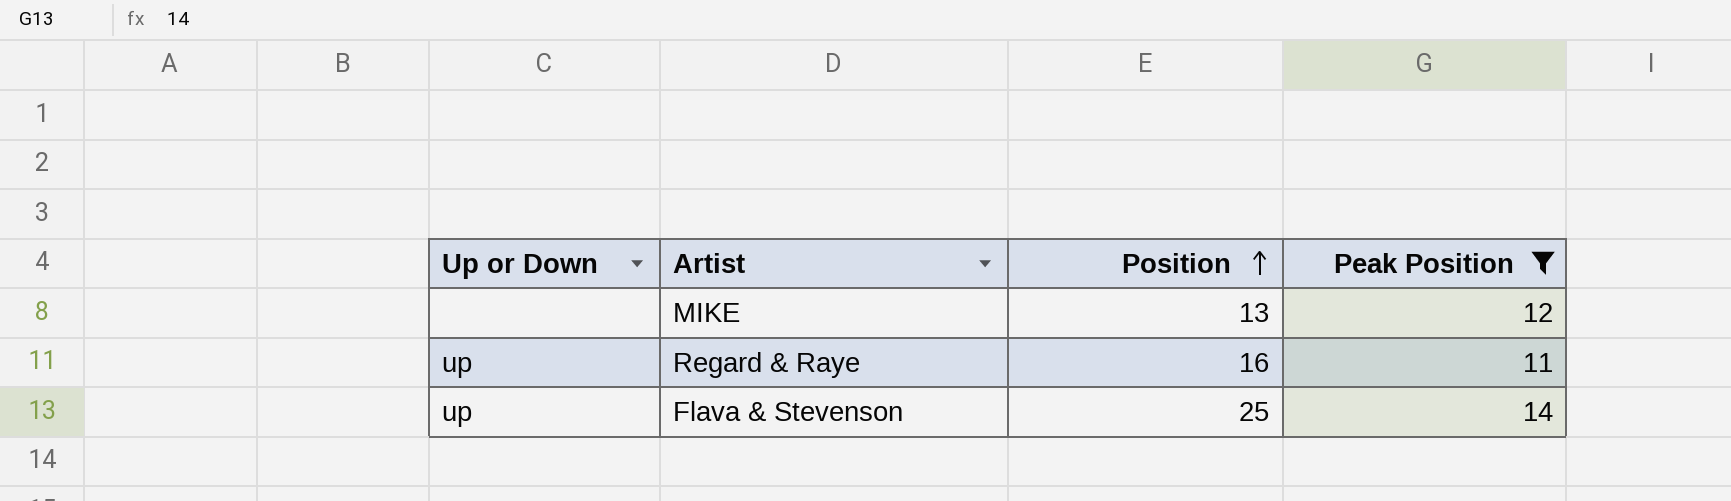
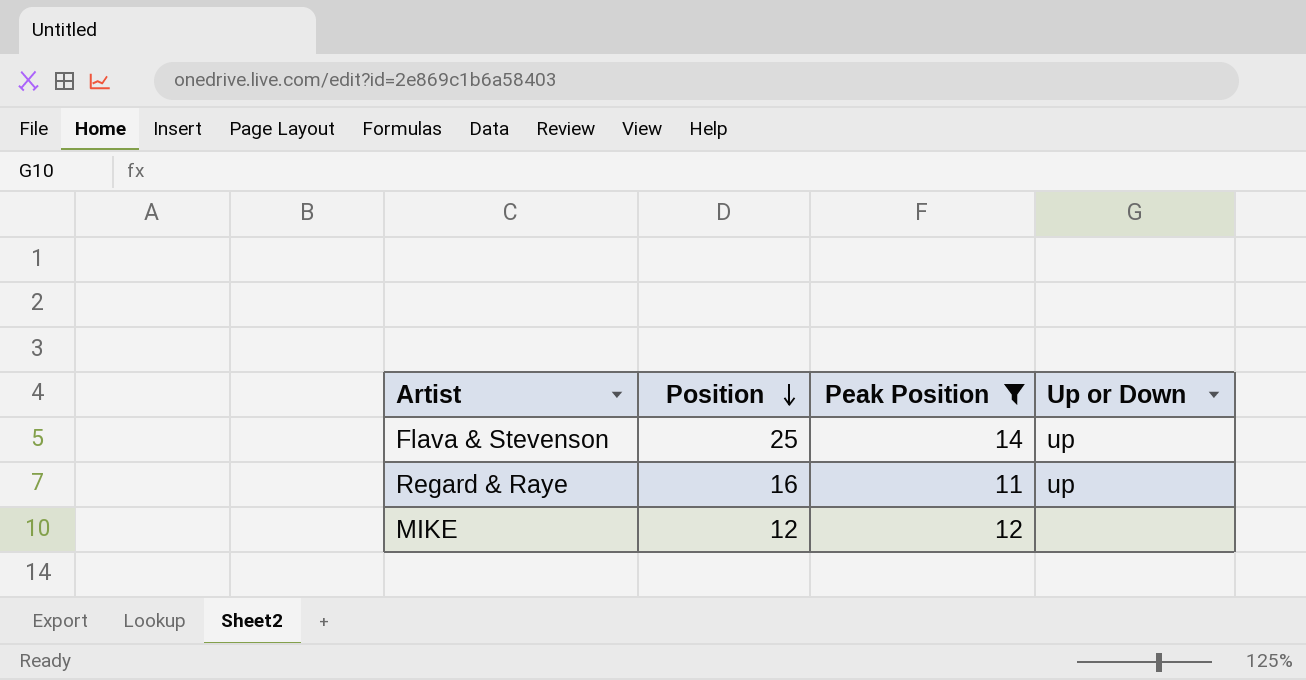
row order: Position ascending -> Position descending
column Up or Down | position: 1 -> 4
MIKE | Position: 13 -> 12

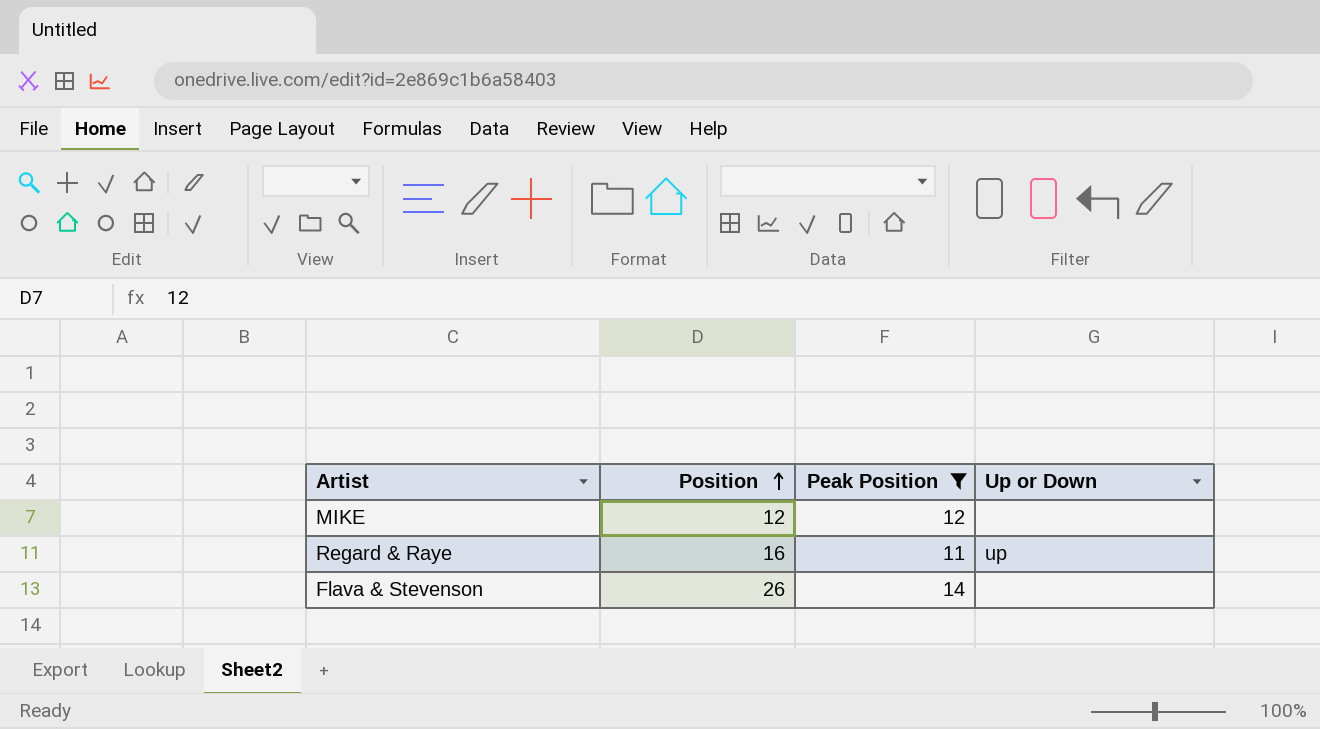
row order: Position descending -> Position ascending
Flava & Stevenson | Position: 25 -> 26
Flava & Stevenson | Up or Down: up -> none

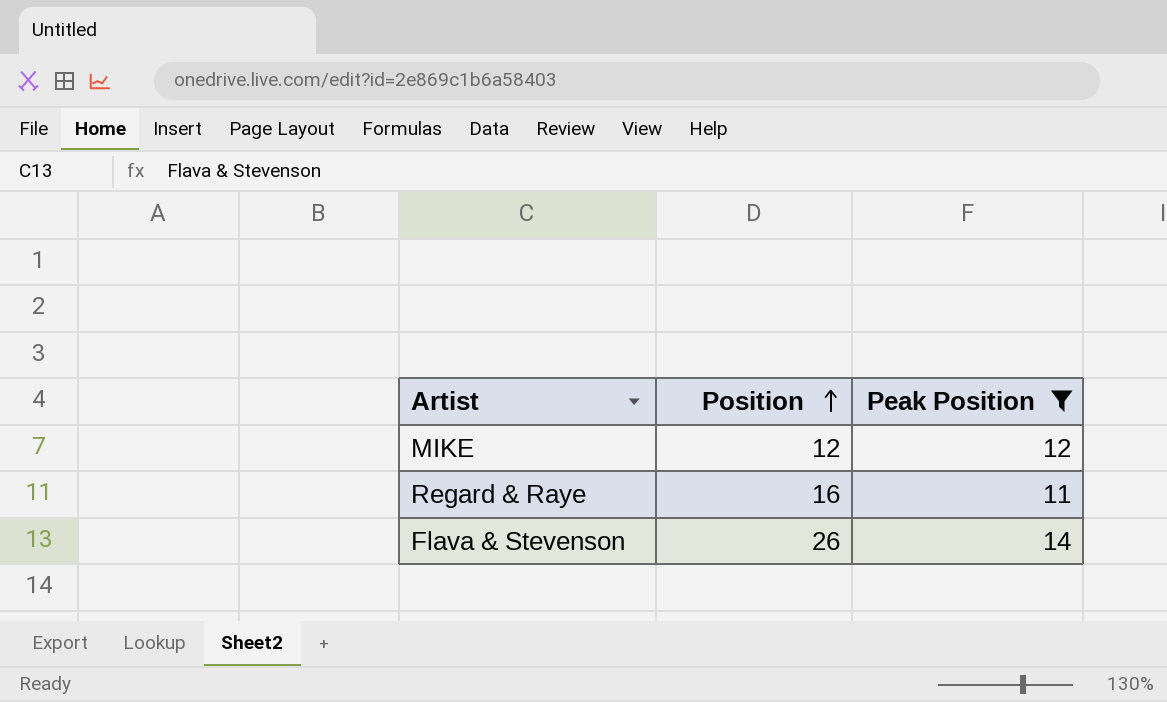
column Up or Down | position: 4 -> none

